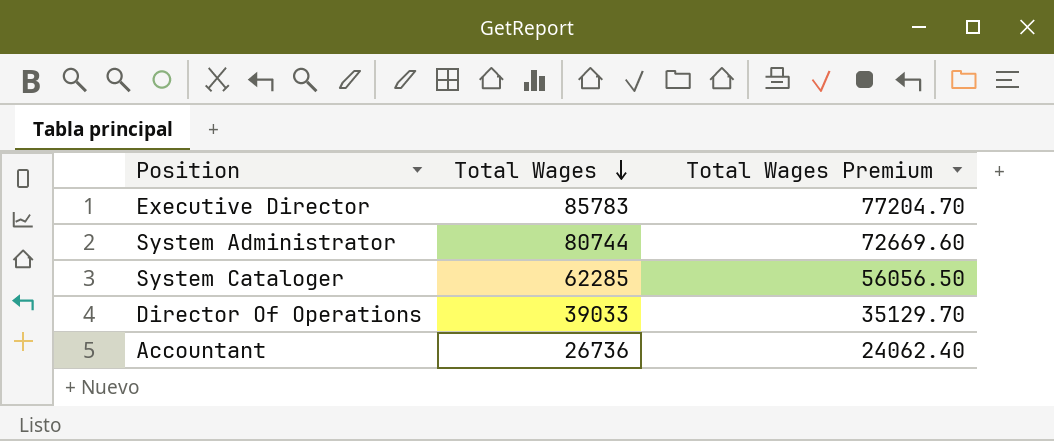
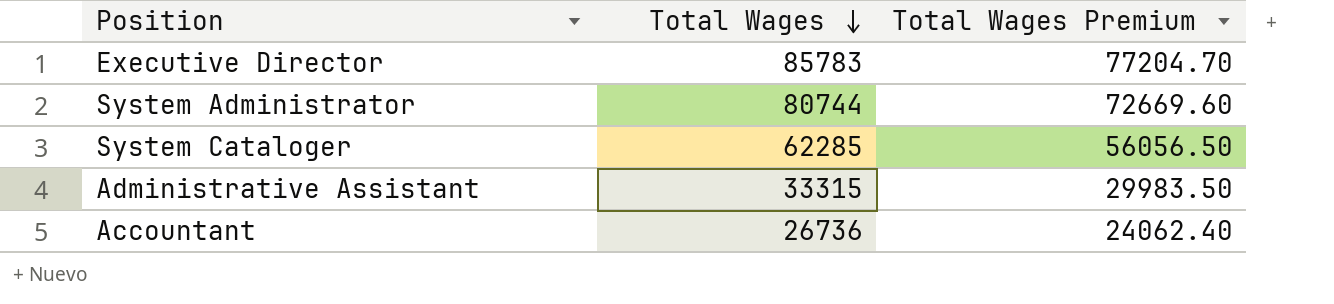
row Director Of Operations: 39033 | 35129.70 -> none
row Administrative Assistant: none -> 33315 | 29983.50

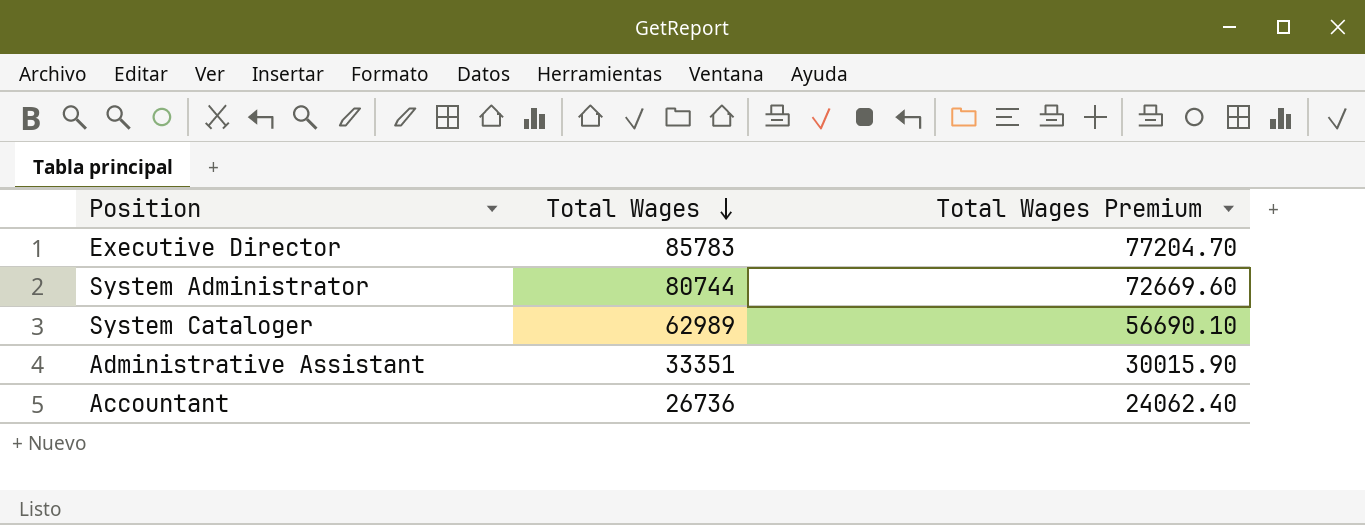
System Cataloger | Total Wages: 62285 -> 62989
System Cataloger | Total Wages Premium: 56056.50 -> 56690.10
Administrative Assistant | Total Wages: 33315 -> 33351
Administrative Assistant | Total Wages Premium: 29983.50 -> 30015.90

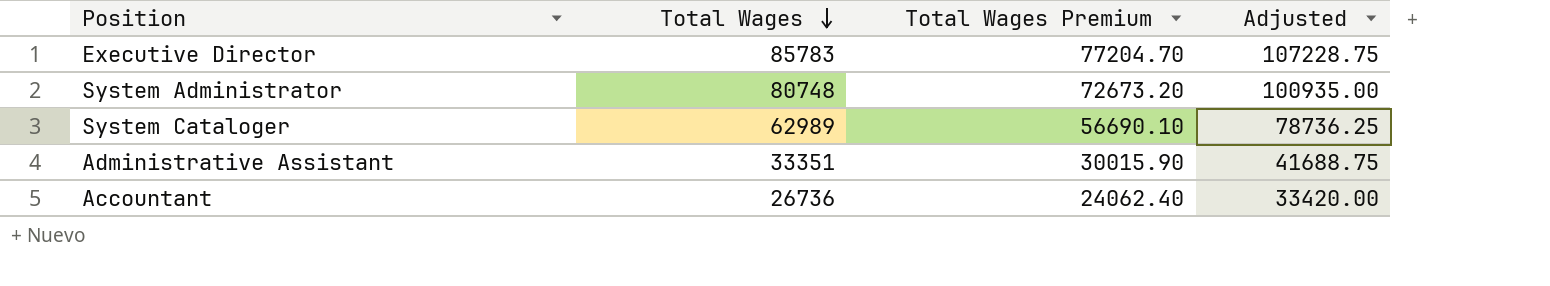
column Adjusted | formula: none -> [Total Wages] * 1.25
System Administrator | Total Wages: 80744 -> 80748
System Administrator | Total Wages Premium: 72669.60 -> 72673.20

